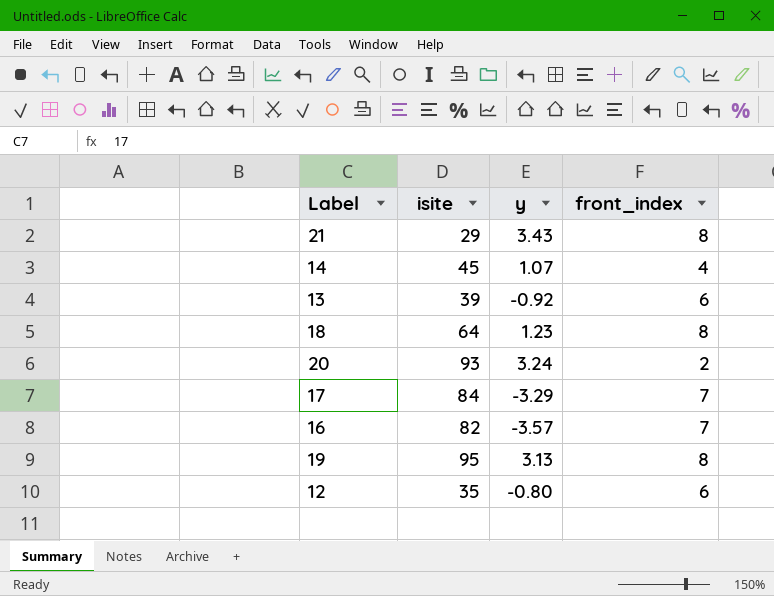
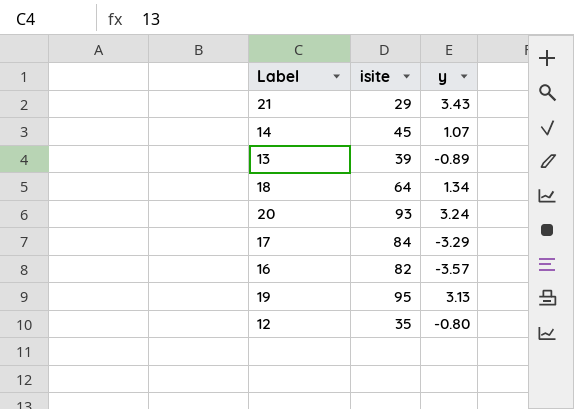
column front_index | position: 4 -> none
13 | y: -0.92 -> -0.89
18 | y: 1.23 -> 1.34

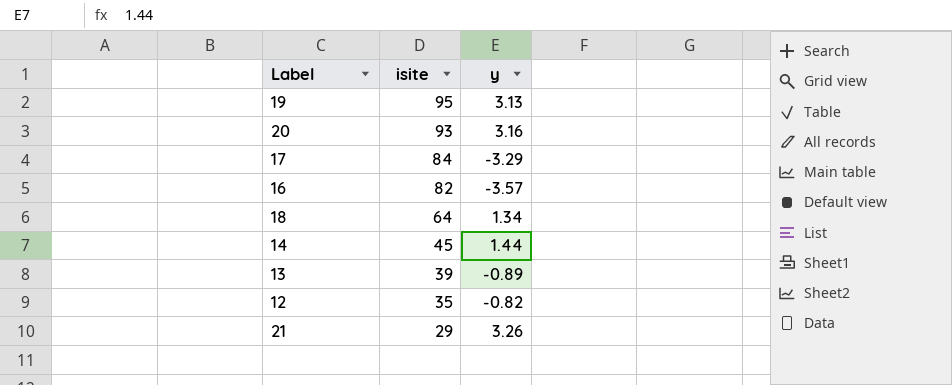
row order: none -> isite descending
20 | y: 3.24 -> 3.16
14 | y: 1.07 -> 1.44
12 | y: -0.80 -> -0.82
21 | y: 3.43 -> 3.26

